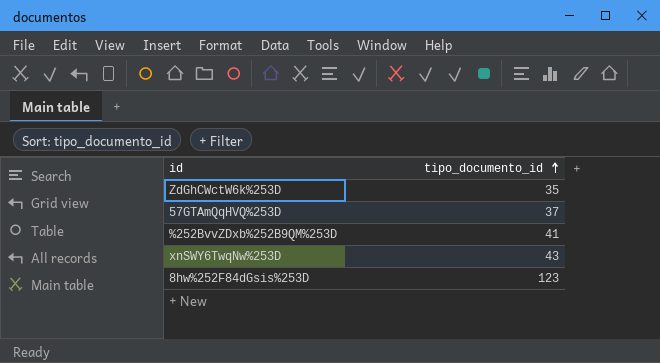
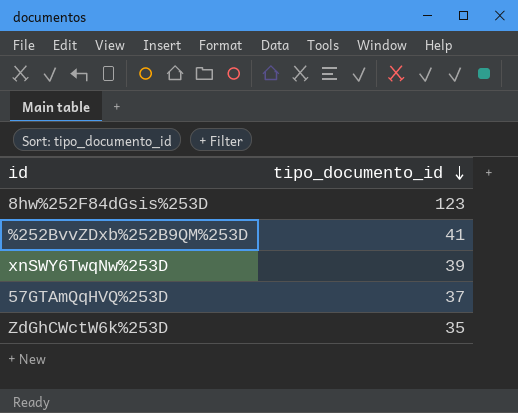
row order: tipo_documento_id ascending -> tipo_documento_id descending
xnSWY6TwqNw%253D | tipo_documento_id: 43 -> 39

